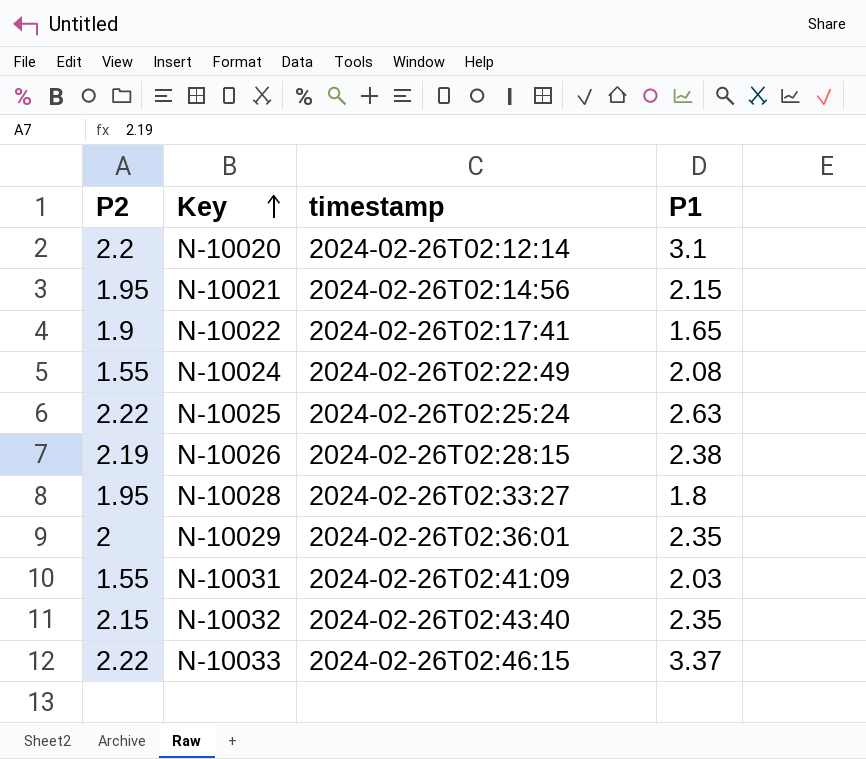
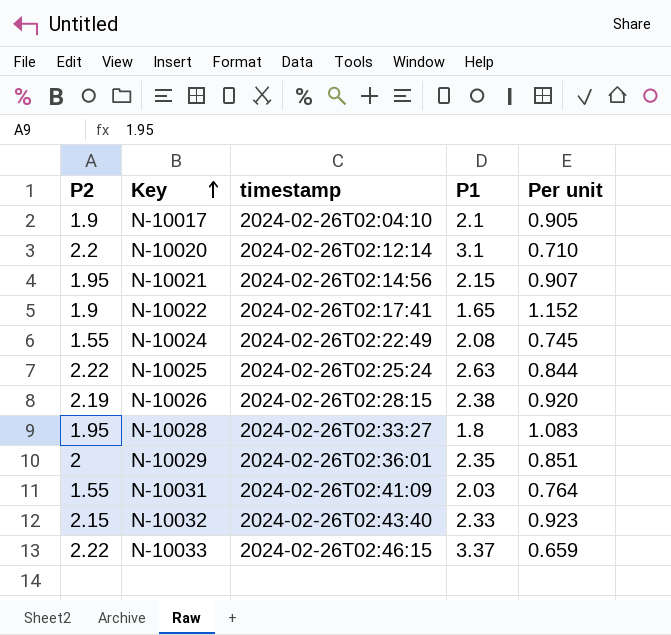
column Per unit | formula: none -> [P2] / [P1]
row N-10017: none -> 1.9 | 2024-02-26T02:04:10 | 2.1 | 0.905
N-10032 | P1: 2.35 -> 2.33

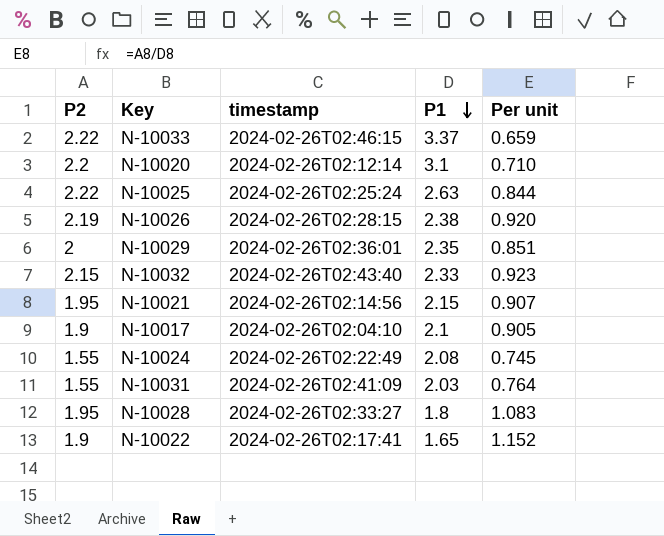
row order: Key ascending -> P1 descending

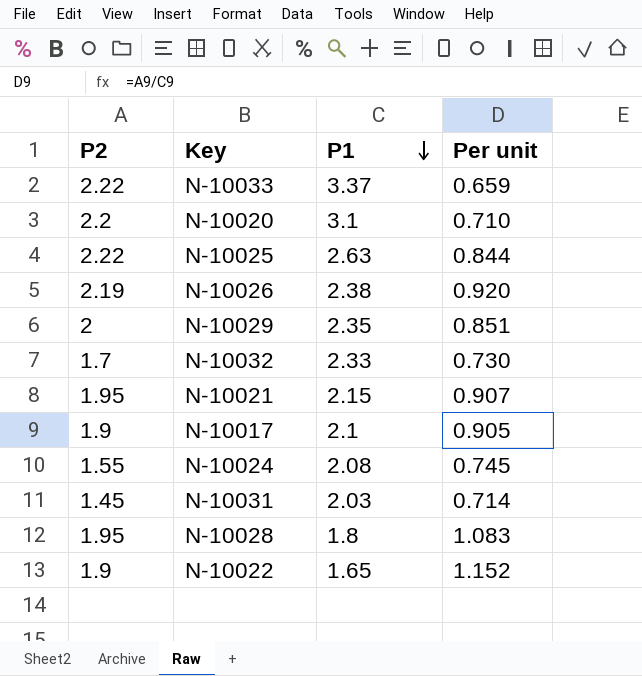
column timestamp | position: 3 -> none
N-10032 | P2: 2.15 -> 1.7
N-10032 | Per unit: 0.923 -> 0.730
N-10031 | P2: 1.55 -> 1.45
N-10031 | Per unit: 0.764 -> 0.714

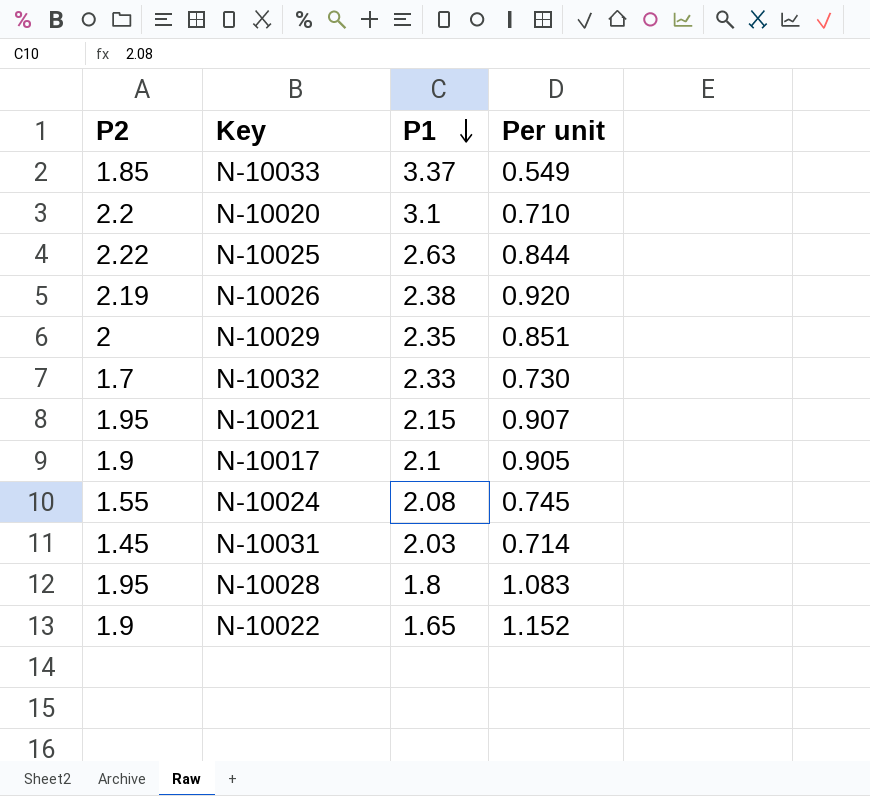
N-10033 | P2: 2.22 -> 1.85
N-10033 | Per unit: 0.659 -> 0.549

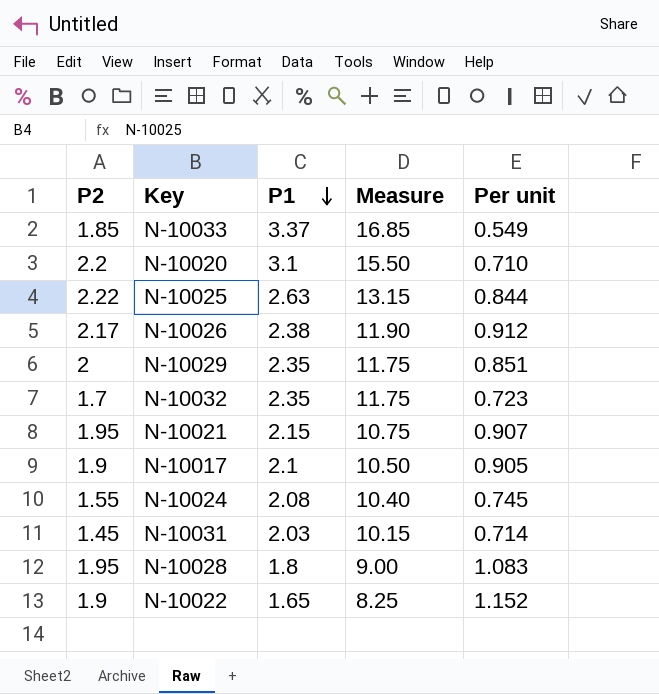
column Measure | formula: none -> [P1] * 5
N-10026 | P2: 2.19 -> 2.17
N-10026 | Per unit: 0.920 -> 0.912
N-10032 | P1: 2.33 -> 2.35
N-10032 | Per unit: 0.730 -> 0.723

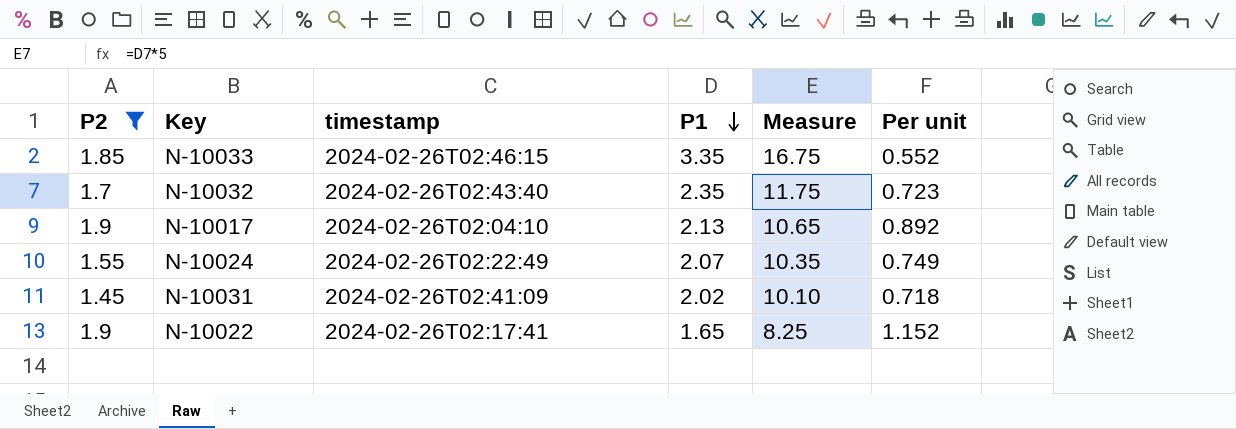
filter: none -> P2 <= 1.9
column timestamp | position: none -> 3
N-10033 | P1: 3.37 -> 3.35
N-10033 | Measure: 16.85 -> 16.75
N-10033 | Per unit: 0.549 -> 0.552
N-10017 | P1: 2.1 -> 2.13
N-10017 | Measure: 10.50 -> 10.65
N-10017 | Per unit: 0.905 -> 0.892
N-10024 | P1: 2.08 -> 2.07
N-10024 | Measure: 10.40 -> 10.35
N-10024 | Per unit: 0.745 -> 0.749
N-10031 | P1: 2.03 -> 2.02
N-10031 | Measure: 10.15 -> 10.10
N-10031 | Per unit: 0.714 -> 0.718

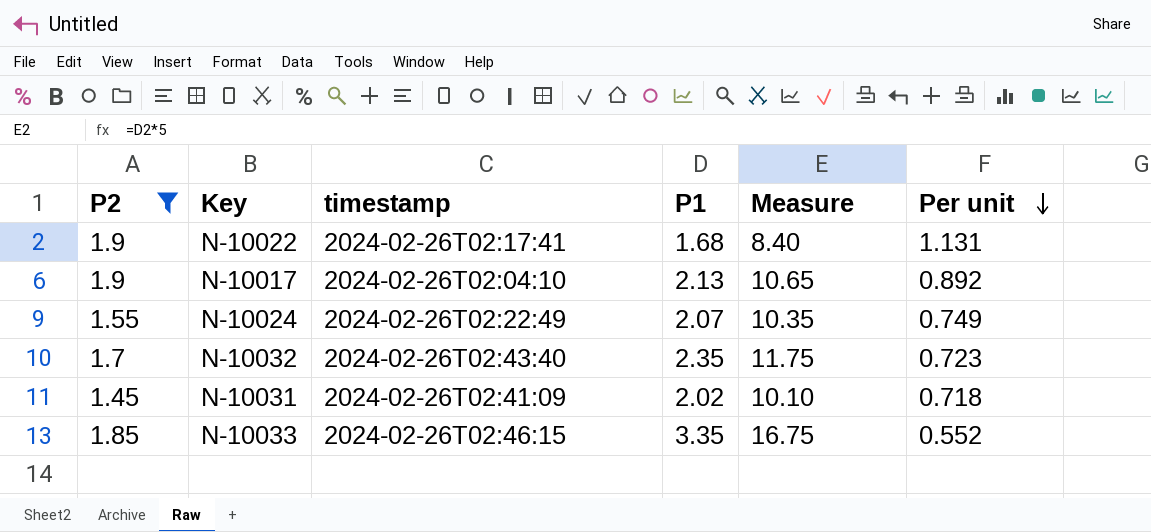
row order: P1 descending -> Per unit descending
N-10022 | P1: 1.65 -> 1.68
N-10022 | Measure: 8.25 -> 8.40
N-10022 | Per unit: 1.152 -> 1.131

